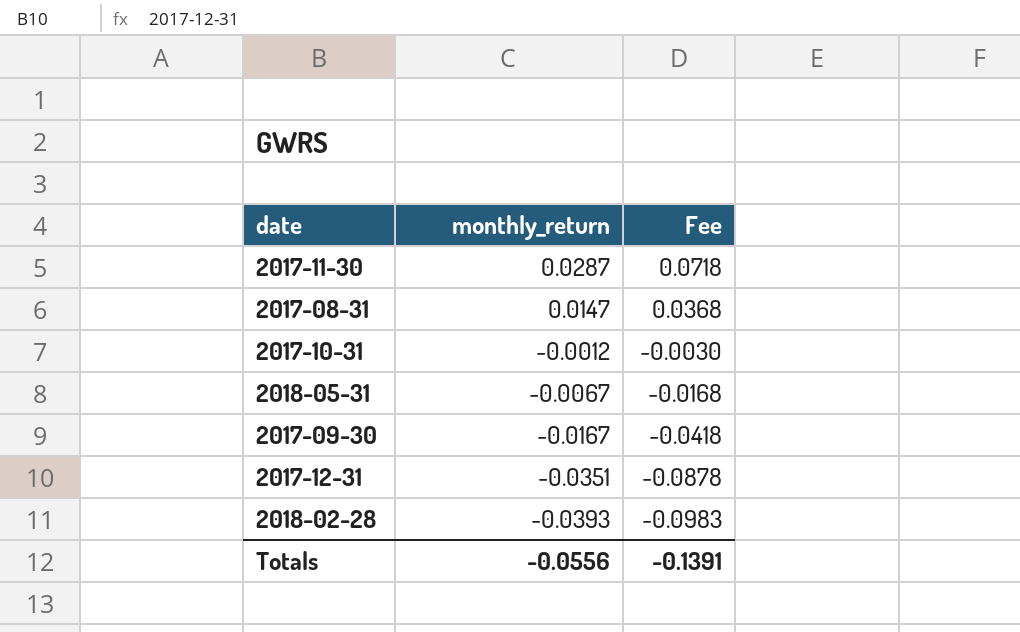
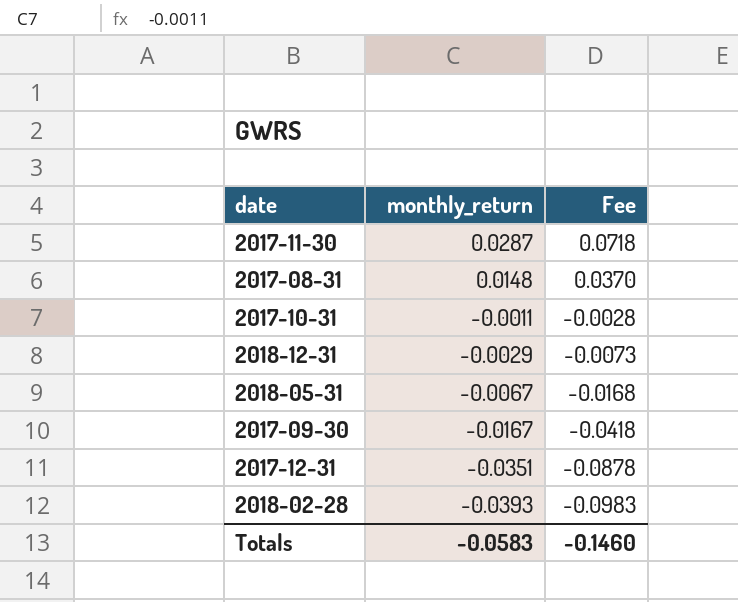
2017-08-31 | monthly_return: 0.0147 -> 0.0148
2017-08-31 | Fee: 0.0368 -> 0.0370
2017-10-31 | monthly_return: -0.0012 -> -0.0011
2017-10-31 | Fee: -0.0030 -> -0.0028
row 2018-12-31: none -> -0.0029 | -0.0073
Totals | monthly_return: -0.0556 -> -0.0583
Totals | Fee: -0.1391 -> -0.1460

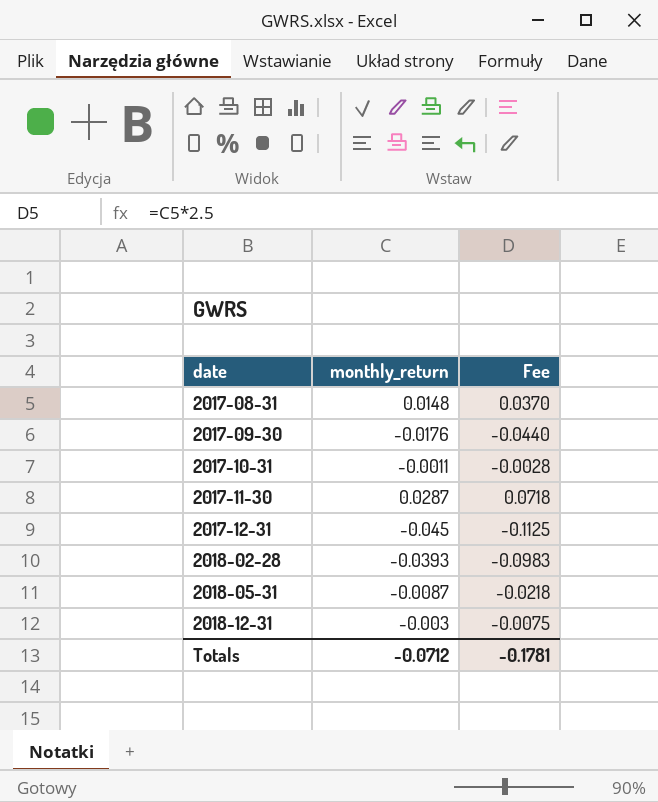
row order: monthly_return descending -> date ascending
2017-09-30 | monthly_return: -0.0167 -> -0.0176
2017-09-30 | Fee: -0.0418 -> -0.0440
2017-12-31 | monthly_return: -0.0351 -> -0.045
2017-12-31 | Fee: -0.0878 -> -0.1125
2018-05-31 | monthly_return: -0.0067 -> -0.0087
2018-05-31 | Fee: -0.0168 -> -0.0218
2018-12-31 | monthly_return: -0.0029 -> -0.003
2018-12-31 | Fee: -0.0073 -> -0.0075
Totals | monthly_return: -0.0583 -> -0.0712
Totals | Fee: -0.1460 -> -0.1781

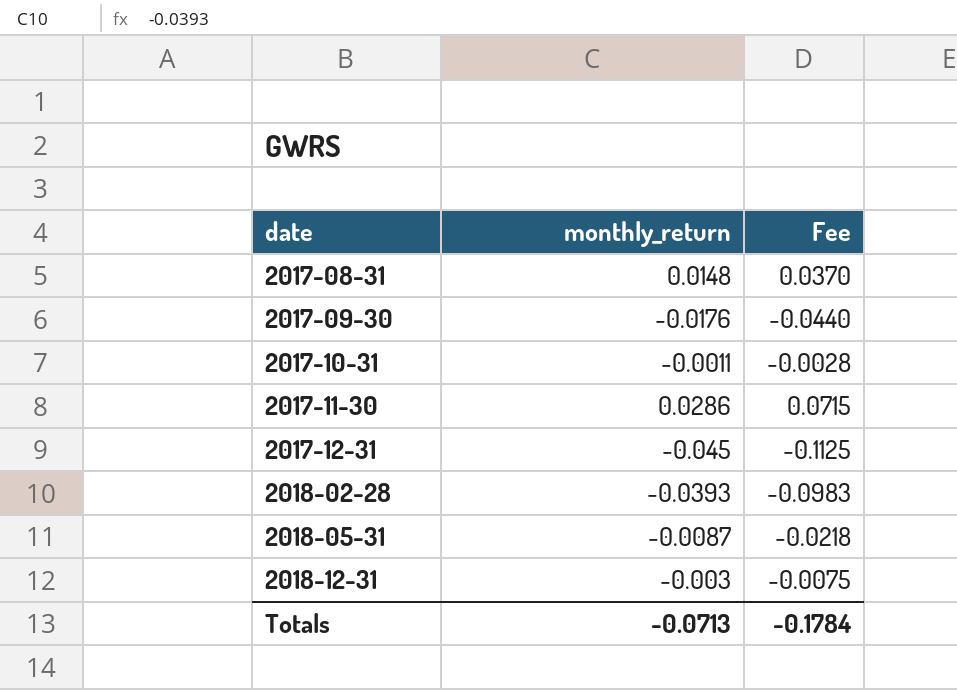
2017-11-30 | monthly_return: 0.0287 -> 0.0286
2017-11-30 | Fee: 0.0718 -> 0.0715
Totals | monthly_return: -0.0712 -> -0.0713
Totals | Fee: -0.1781 -> -0.1784

